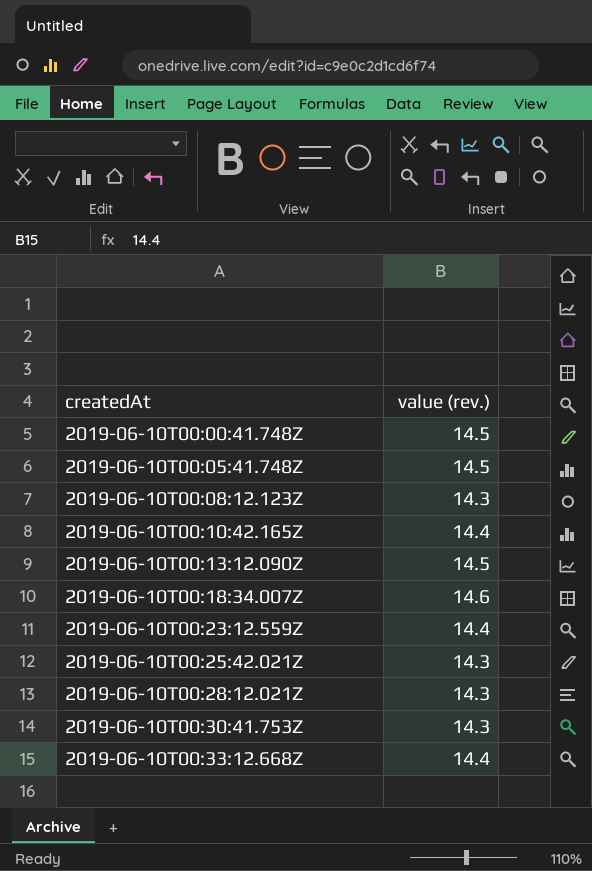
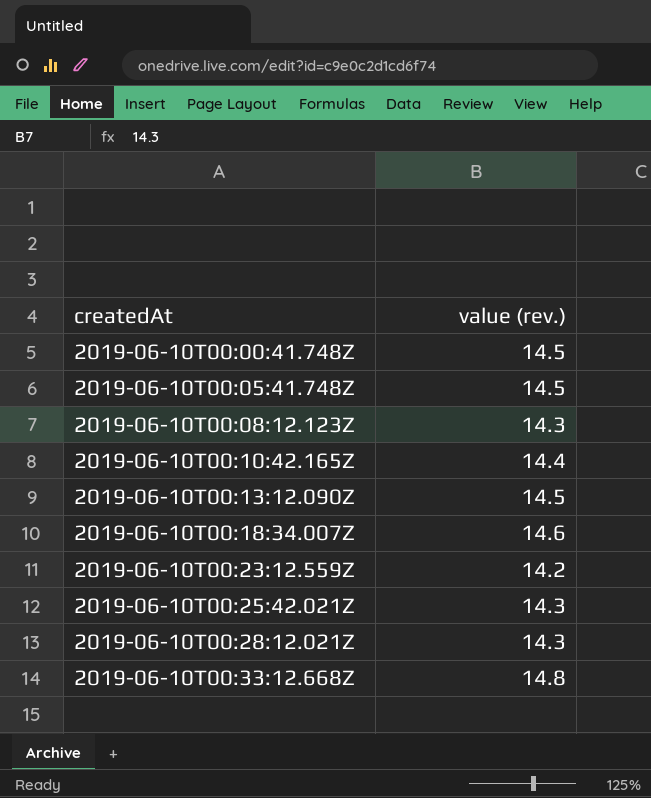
row 2019-06-10T00:30:41.753Z: 14.3 -> none
2019-06-10T00:23:12.559Z | value (rev.): 14.4 -> 14.2
2019-06-10T00:33:12.668Z | value (rev.): 14.4 -> 14.8

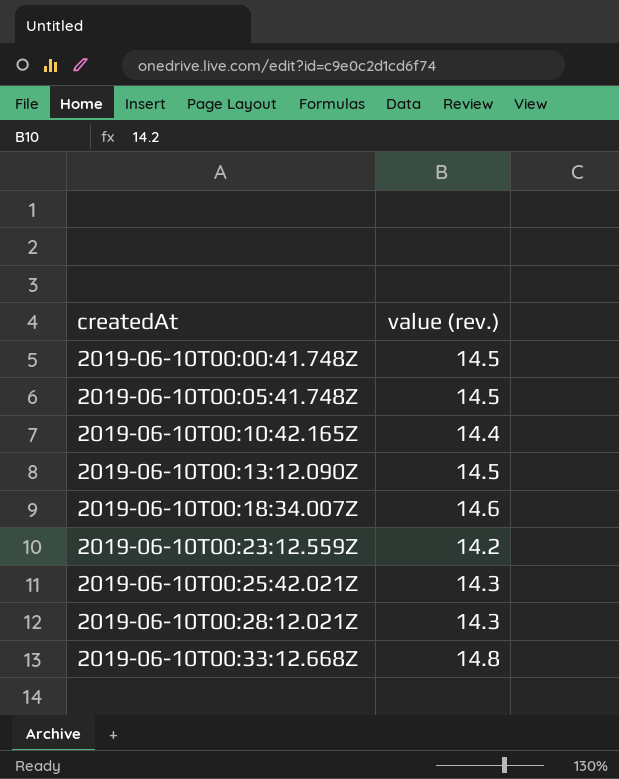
row 2019-06-10T00:08:12.123Z: 14.3 -> none

